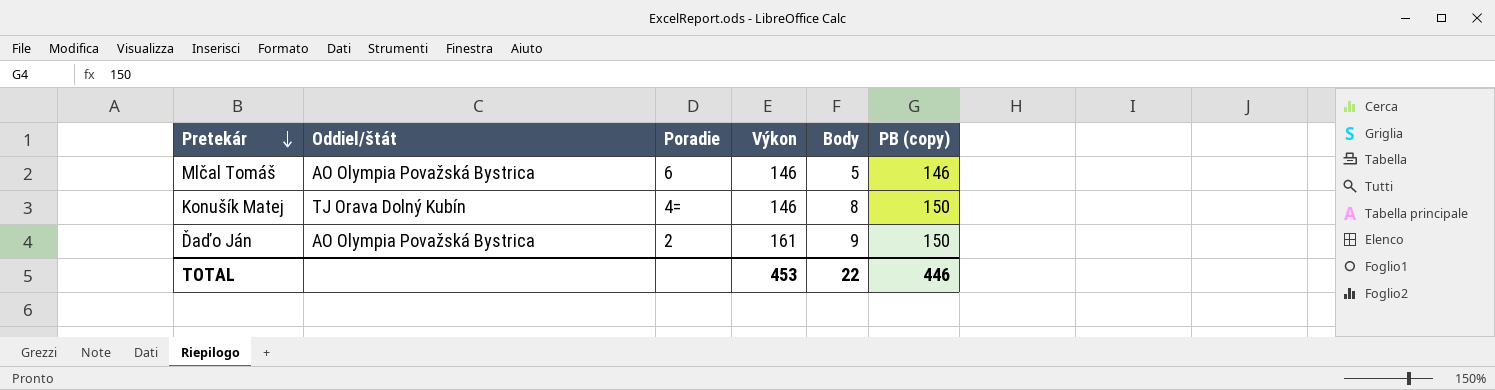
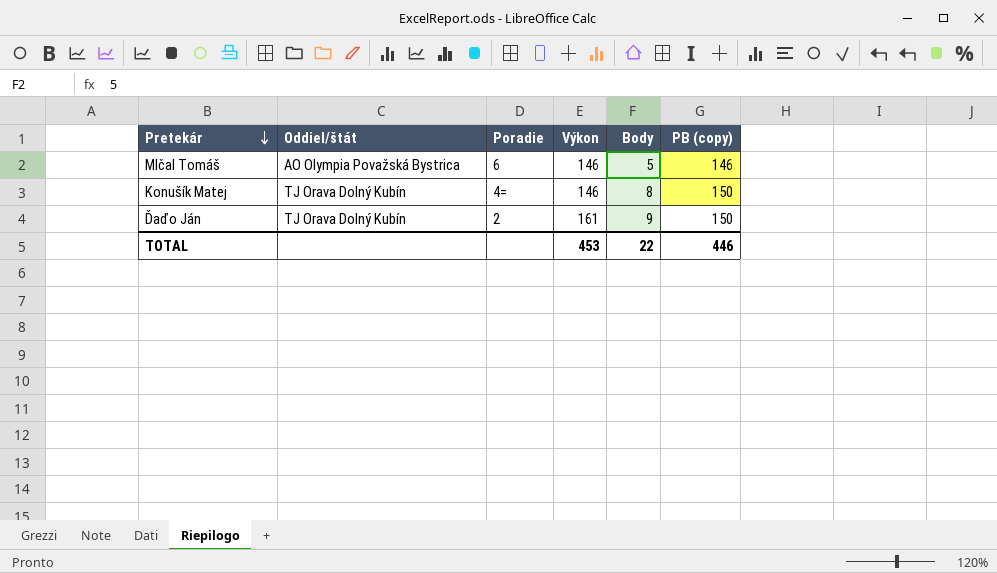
Ďaďo Ján | Oddiel/štát: AO Olympia Považská Bystrica -> TJ Orava Dolný Kubín

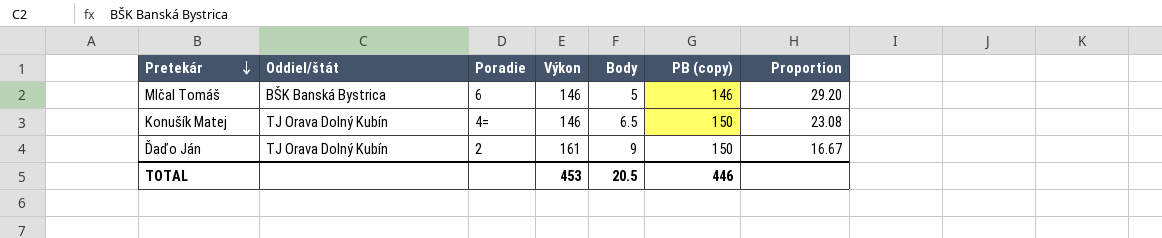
column Proportion | formula: none -> [PB (copy)] / [Body]
Mlčal Tomáš | Oddiel/štát: AO Olympia Považská Bystrica -> BŠK Banská Bystrica
Konušík Matej | Body: 8 -> 6.5
TOTAL | Body: 22 -> 20.5

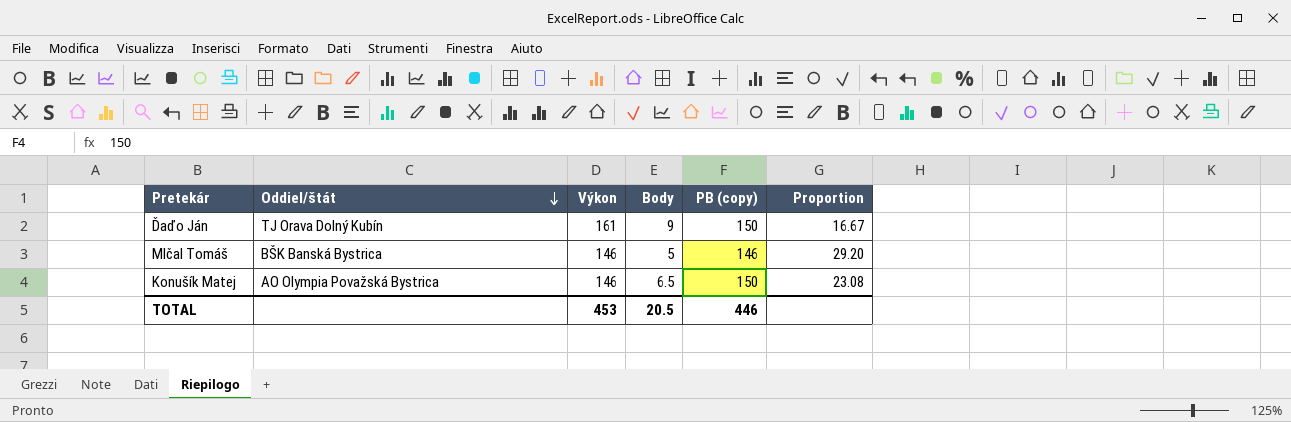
row order: Pretekár descending -> Oddiel/štát descending
column Poradie | position: 3 -> none
Konušík Matej | Oddiel/štát: TJ Orava Dolný Kubín -> AO Olympia Považská Bystrica

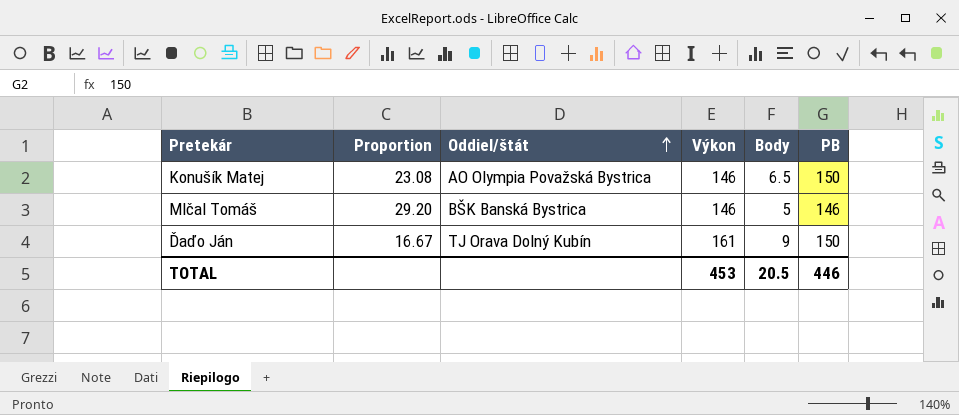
row order: Oddiel/štát descending -> Oddiel/štát ascending
column Proportion | position: 6 -> 2
column name: PB (copy) -> PB

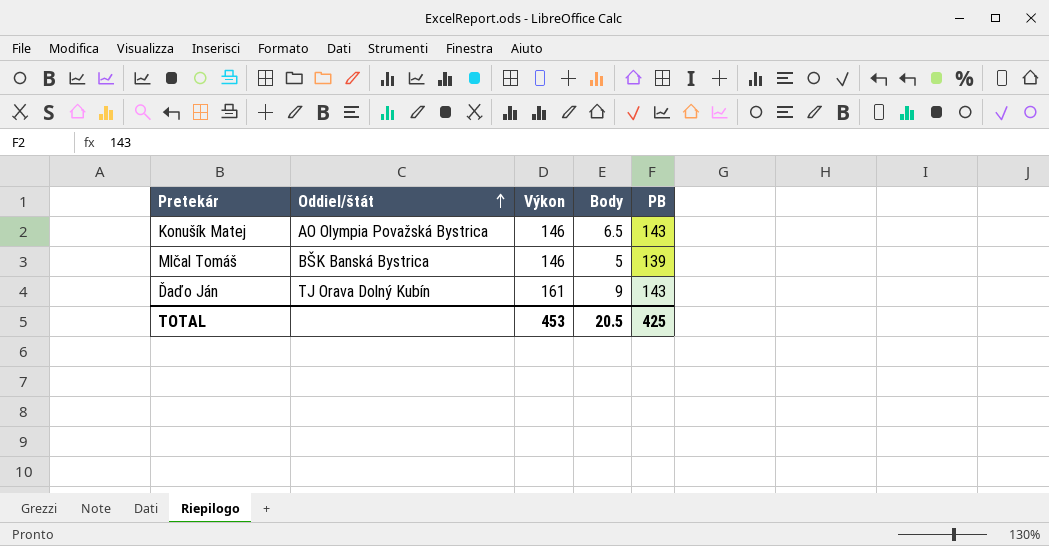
column Proportion | formula: [PB] / [Body] -> none
Konušík Matej | PB: 150 -> 143
Mlčal Tomáš | PB: 146 -> 139
Ďaďo Ján | PB: 150 -> 143
TOTAL | PB: 446 -> 425

